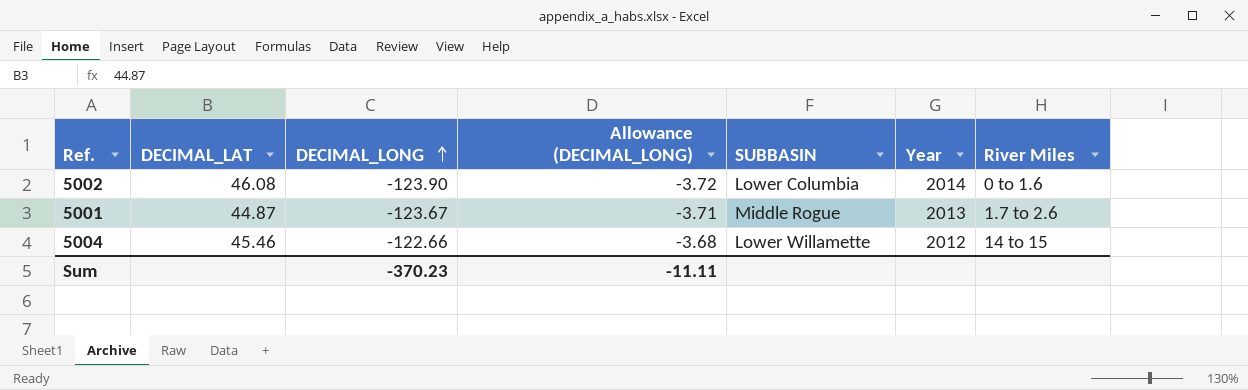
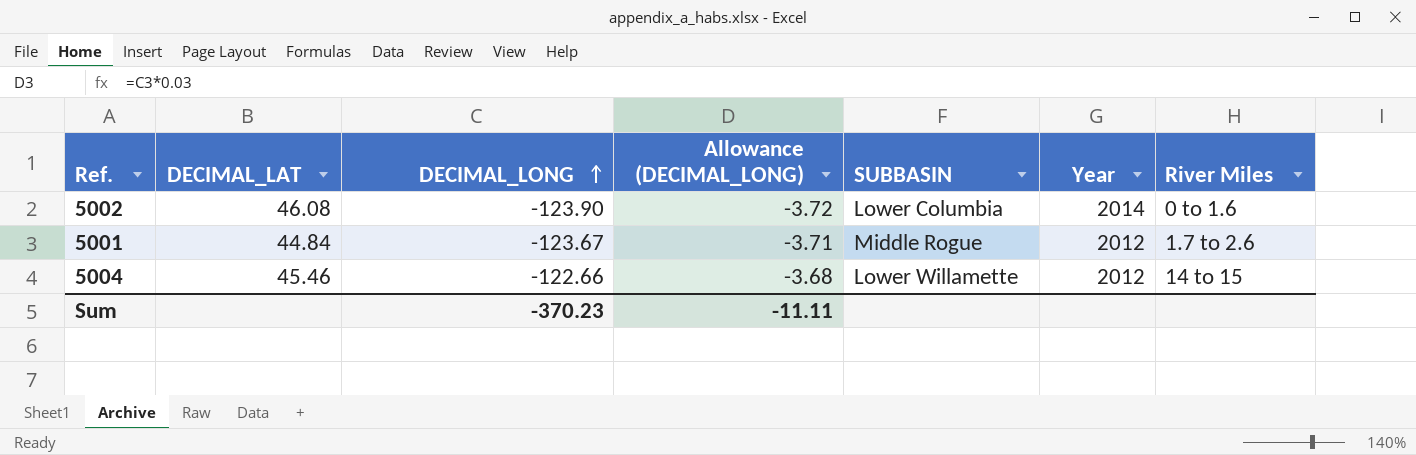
5001 | DECIMAL_LAT: 44.87 -> 44.84
5001 | Year: 2013 -> 2012

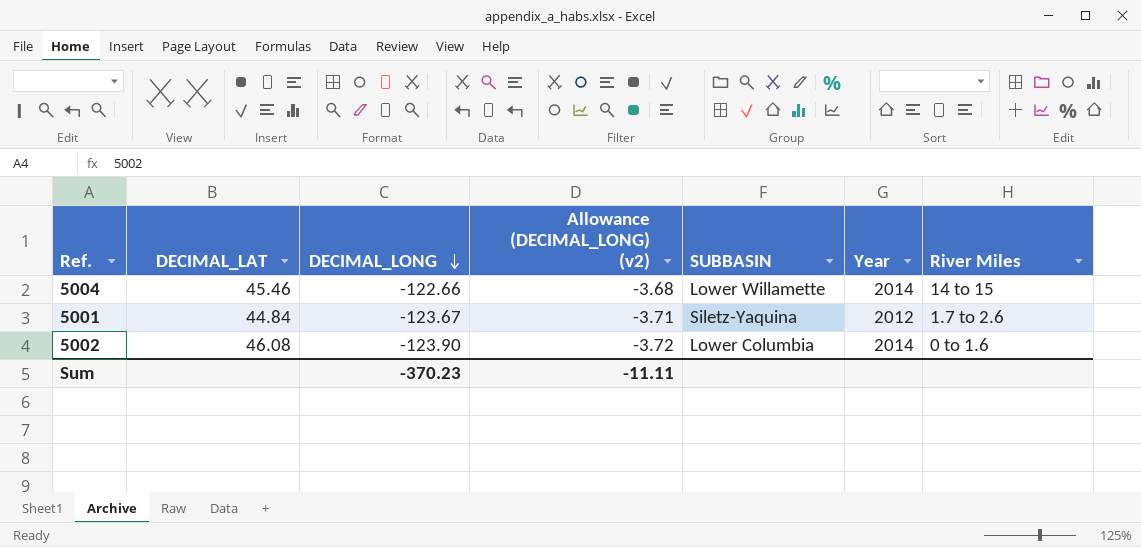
row order: DECIMAL_LONG ascending -> DECIMAL_LONG descending
column name: Allowance (DECIMAL_LONG) -> Allowance (DECIMAL_LONG) (v2)
5004 | Year: 2012 -> 2014
5001 | SUBBASIN: Middle Rogue -> Siletz-Yaquina

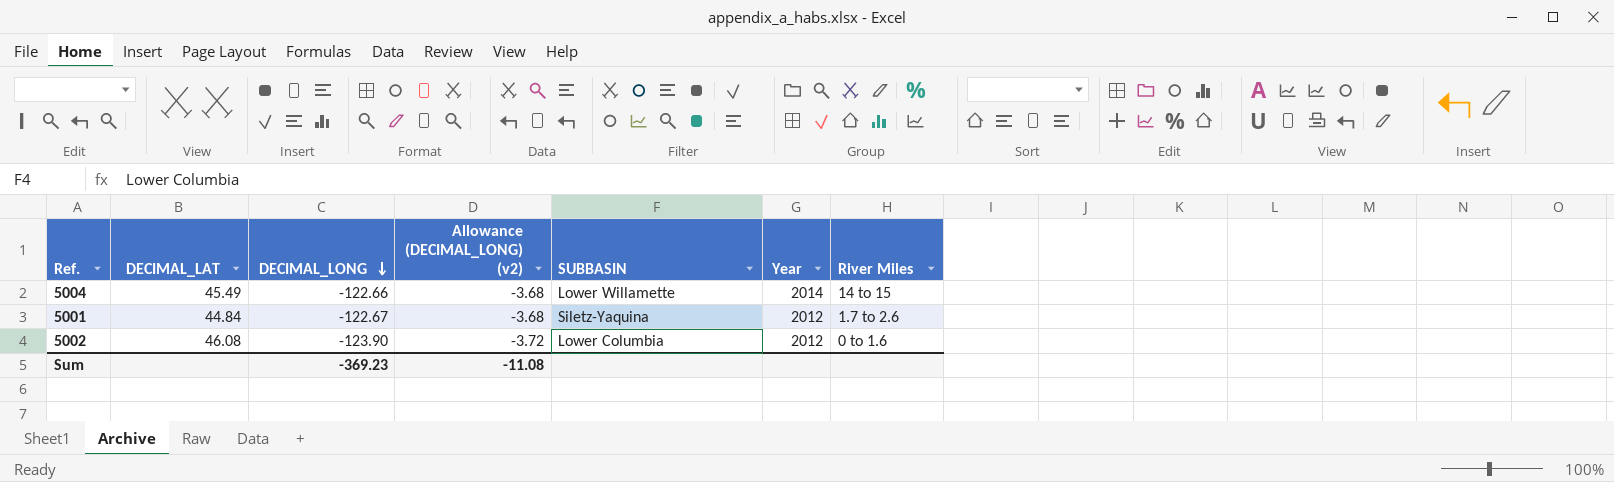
5004 | DECIMAL_LAT: 45.46 -> 45.49
5001 | DECIMAL_LONG: -123.67 -> -122.67
5001 | Allowance (DECIMAL_LONG) (v2): -3.71 -> -3.68
5002 | Year: 2014 -> 2012
Sum | DECIMAL_LONG: -370.23 -> -369.23
Sum | Allowance (DECIMAL_LONG) (v2): -11.11 -> -11.08

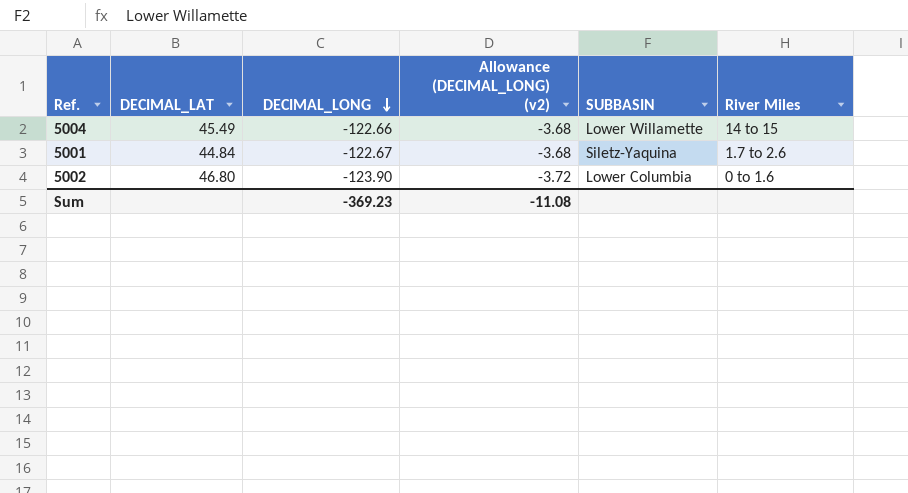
column Year | position: 6 -> none
5002 | DECIMAL_LAT: 46.08 -> 46.80

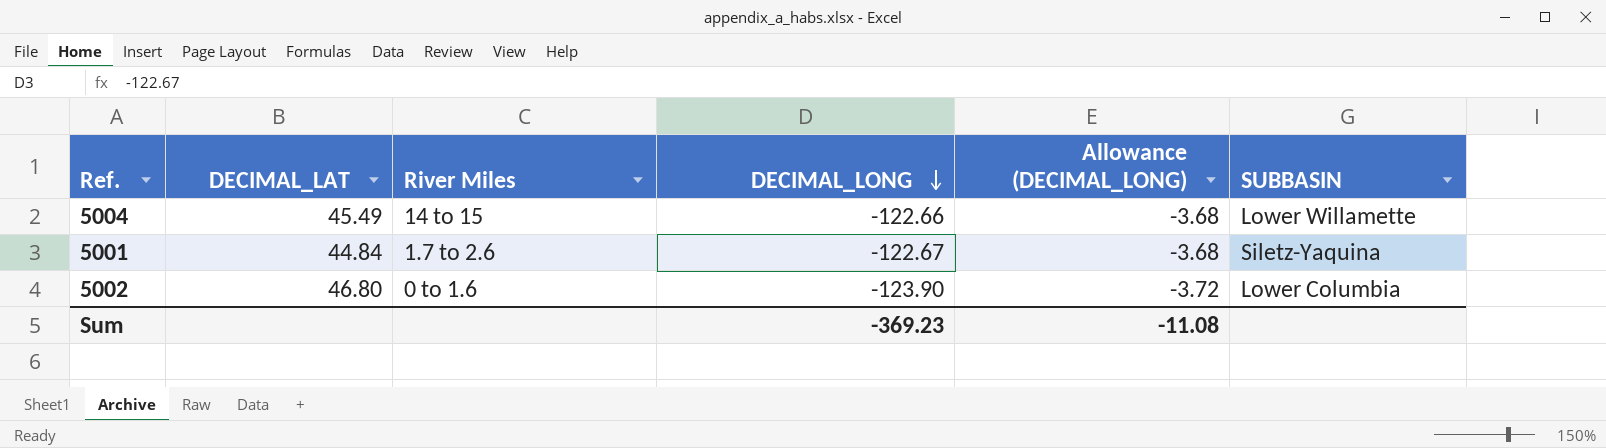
column River Miles | position: 6 -> 3
column name: Allowance (DECIMAL_LONG) (v2) -> Allowance (DECIMAL_LONG)

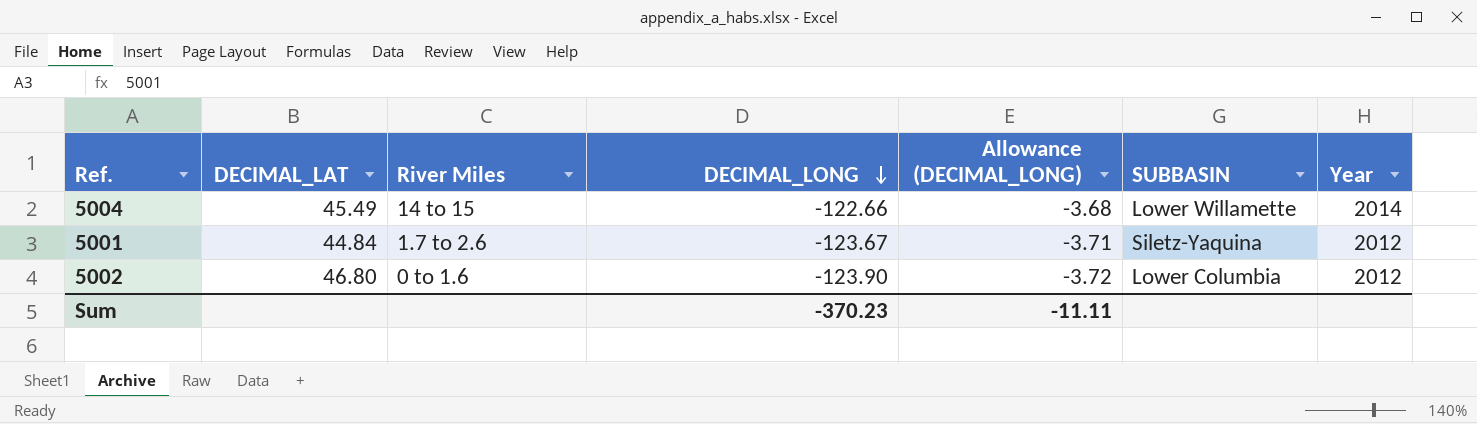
column Year | position: none -> 7
5001 | DECIMAL_LONG: -122.67 -> -123.67
5001 | Allowance (DECIMAL_LONG): -3.68 -> -3.71
Sum | DECIMAL_LONG: -369.23 -> -370.23
Sum | Allowance (DECIMAL_LONG): -11.08 -> -11.11

